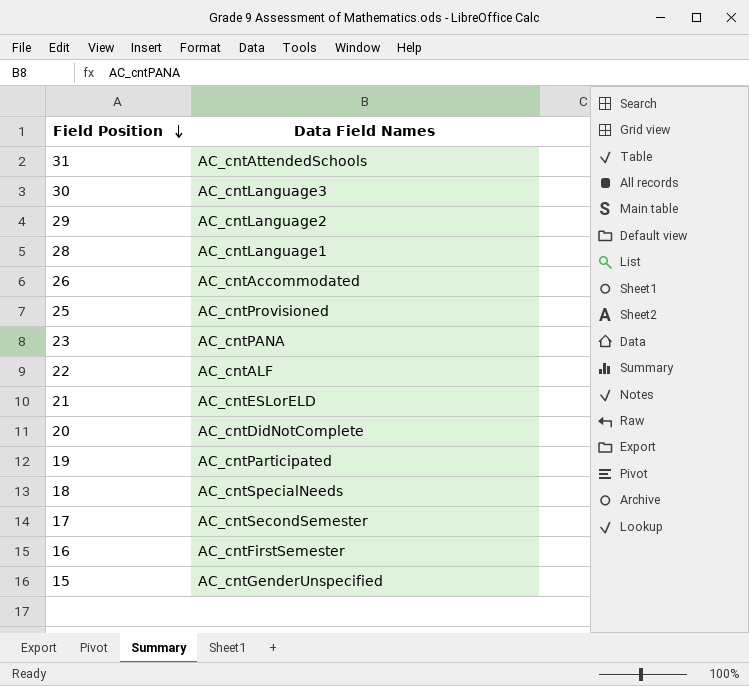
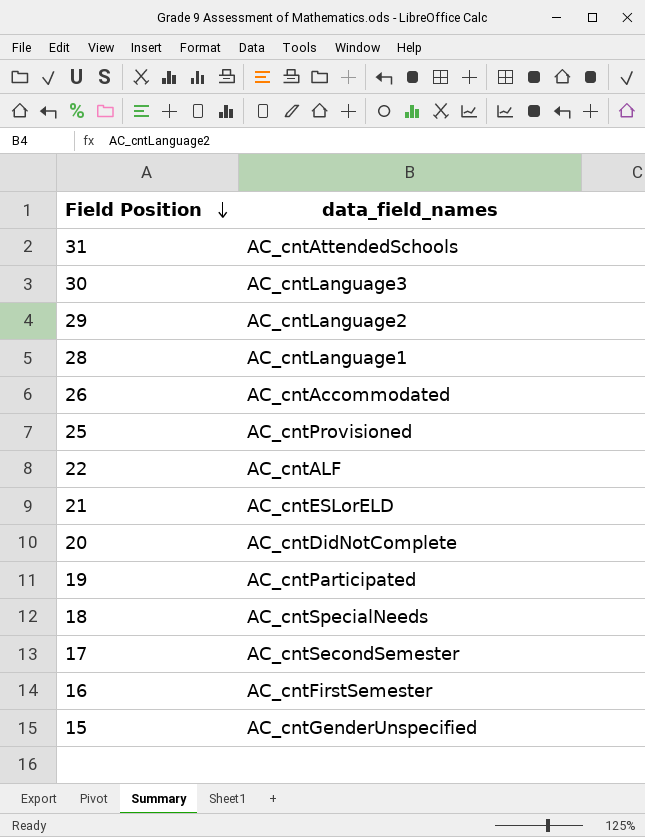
column name: Data Field Names -> data_field_names
row 23: AC_cntPANA -> none

